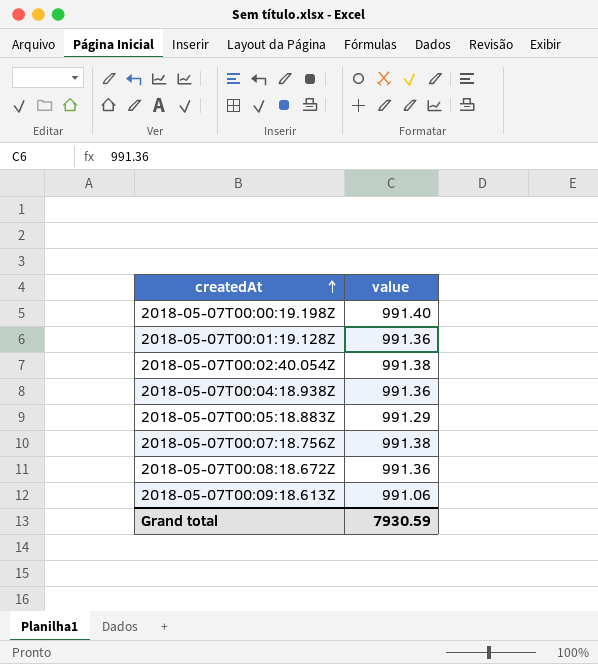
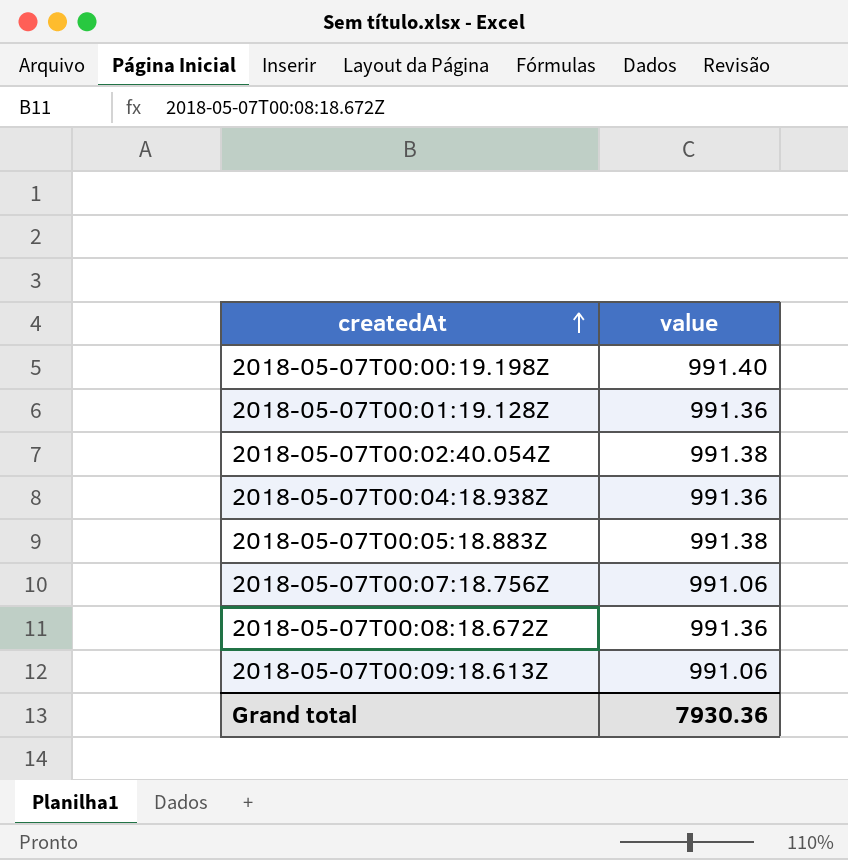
2018-05-07T00:05:18.883Z | value: 991.29 -> 991.38
2018-05-07T00:07:18.756Z | value: 991.38 -> 991.06
Grand total | value: 7930.59 -> 7930.36

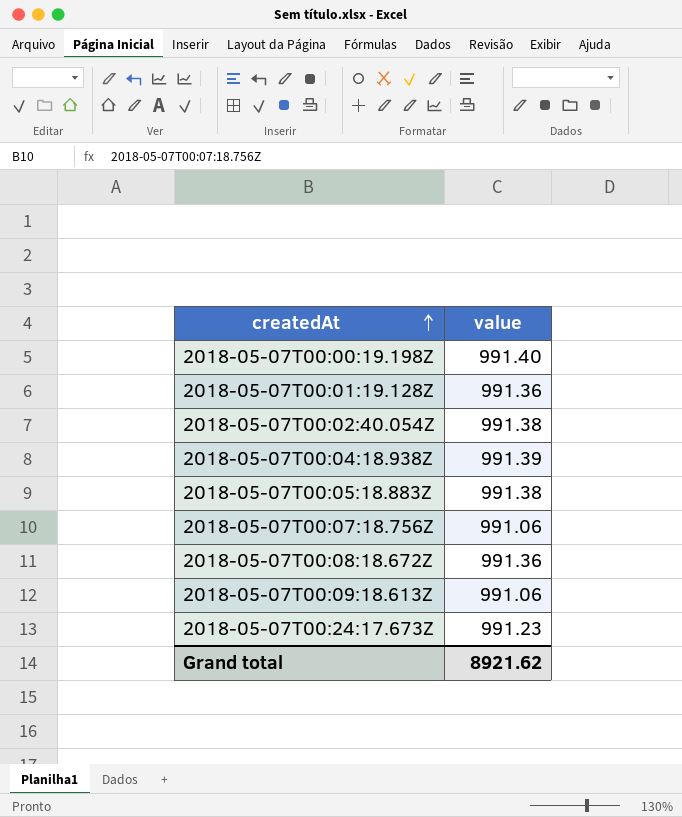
2018-05-07T00:04:18.938Z | value: 991.36 -> 991.39
row 2018-05-07T00:24:17.673Z: none -> 991.23
Grand total | value: 7930.36 -> 8921.62

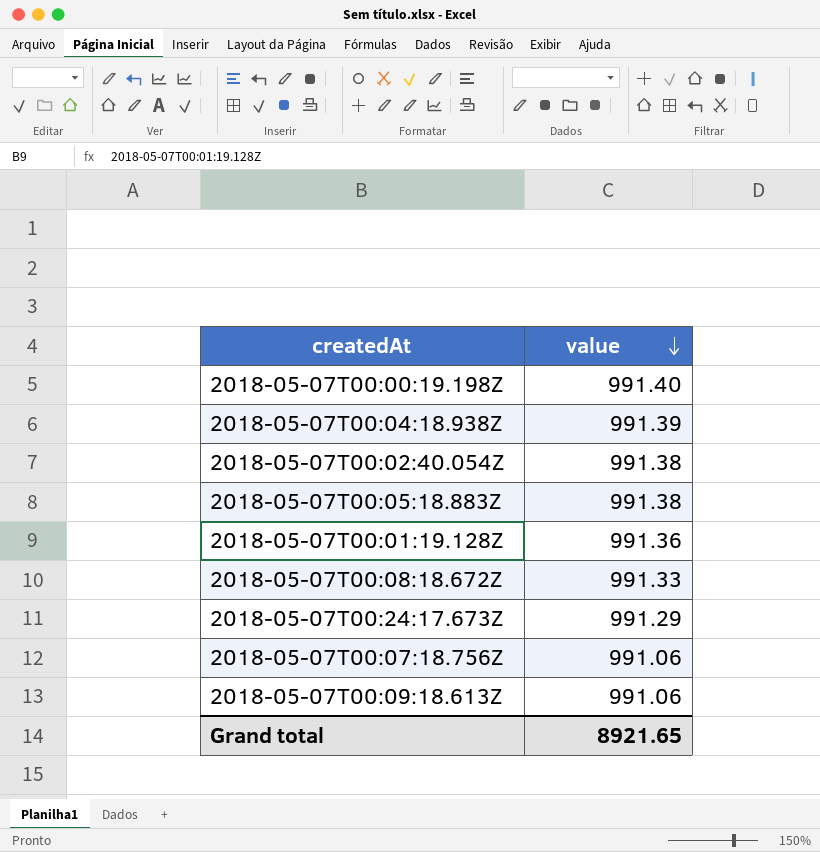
row order: createdAt ascending -> value descending
2018-05-07T00:08:18.672Z | value: 991.36 -> 991.33
2018-05-07T00:24:17.673Z | value: 991.23 -> 991.29
Grand total | value: 8921.62 -> 8921.65

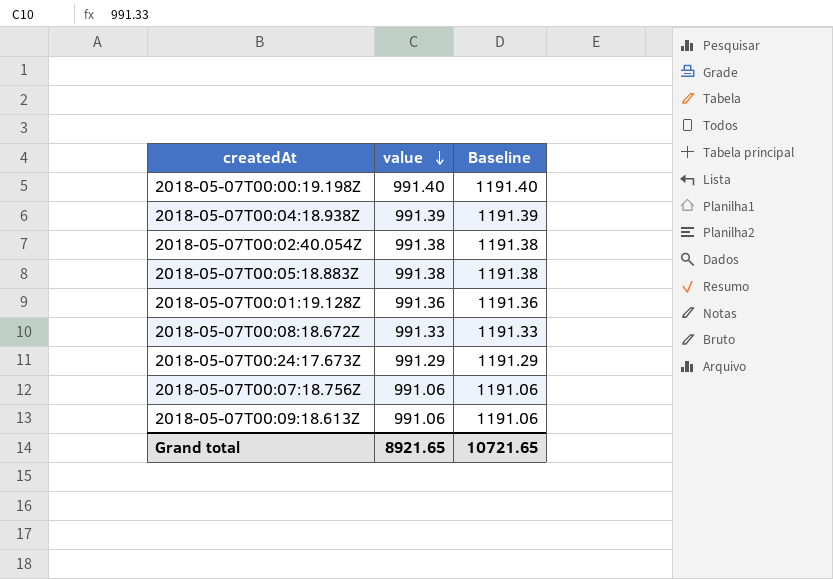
column Baseline | formula: none -> [value] + 200

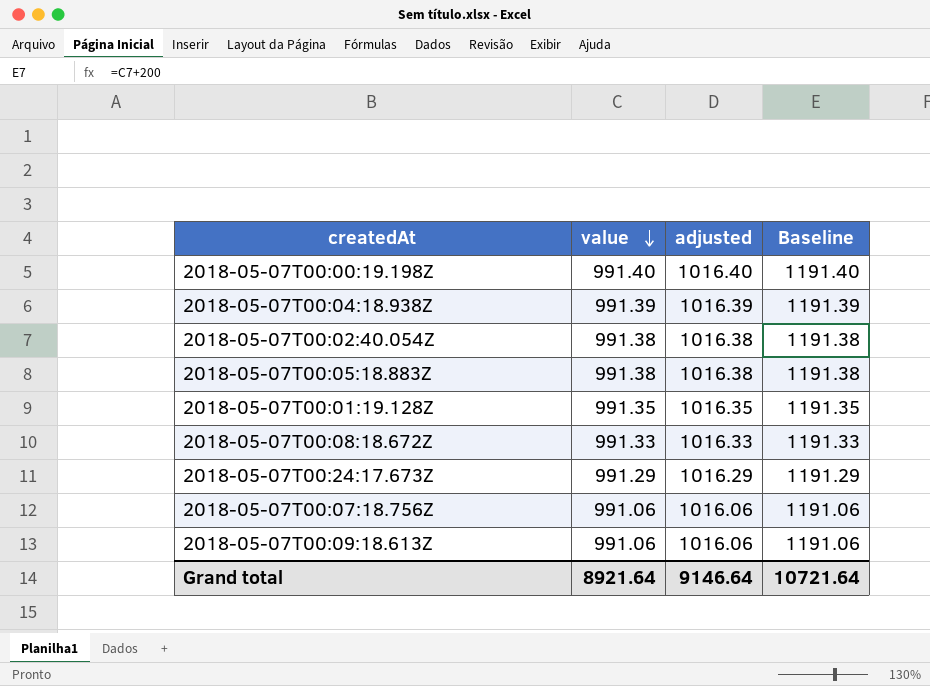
column adjusted | formula: none -> [value] + 25
2018-05-07T00:01:19.128Z | value: 991.36 -> 991.35
2018-05-07T00:01:19.128Z | Baseline: 1191.36 -> 1191.35
Grand total | value: 8921.65 -> 8921.64
Grand total | Baseline: 10721.65 -> 10721.64

